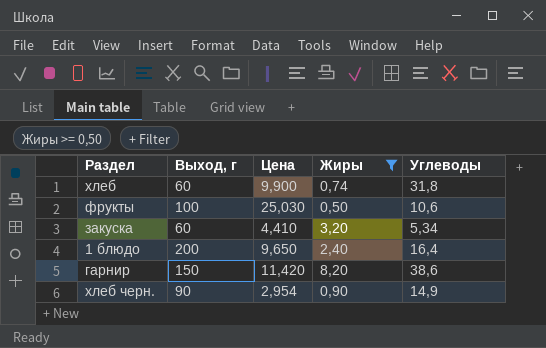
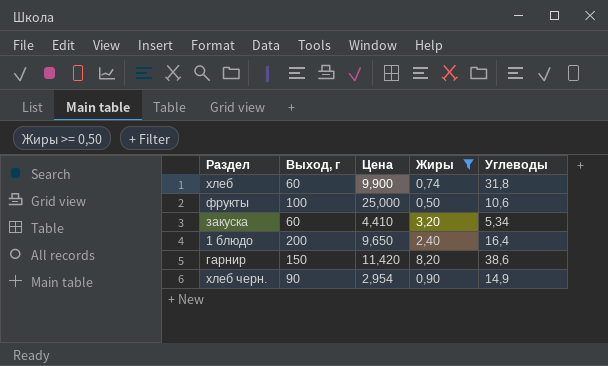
фрукты | Цена: 25,030 -> 25,000

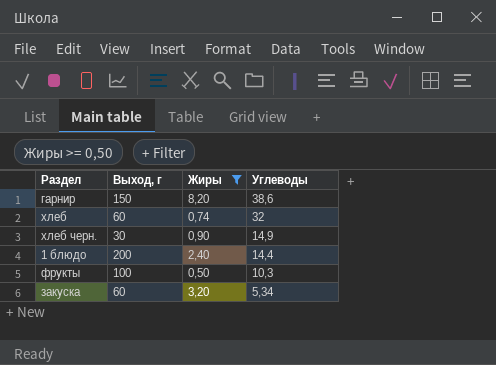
row order: none -> Углеводы descending
column Цена | position: 3 -> none
хлеб | Углеводы: 31,8 -> 32
хлеб черн. | Выход, г: 90 -> 30
1 блюдо | Углеводы: 16,4 -> 14,4
фрукты | Углеводы: 10,6 -> 10,3

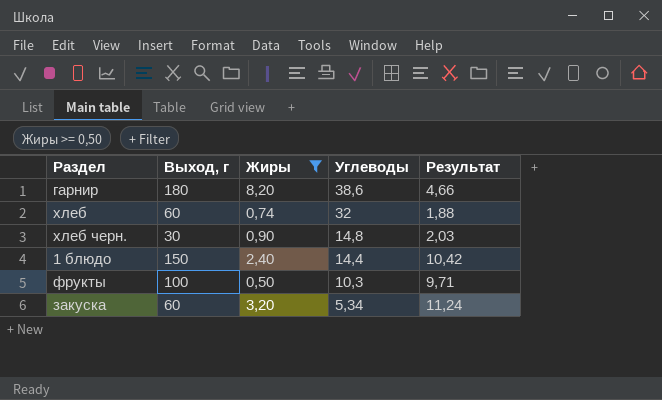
column Результат | formula: none -> [Выход, г] / [Углеводы]
гарнир | Выход, г: 150 -> 180
хлеб черн. | Углеводы: 14,9 -> 14,8
1 блюдо | Выход, г: 200 -> 150

